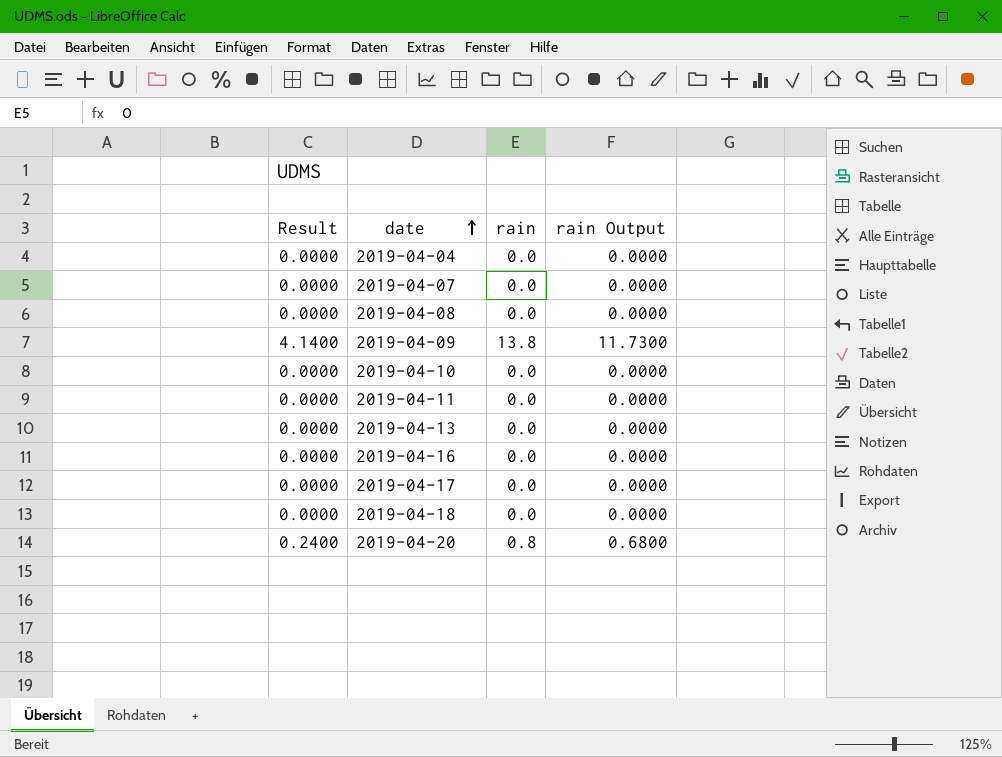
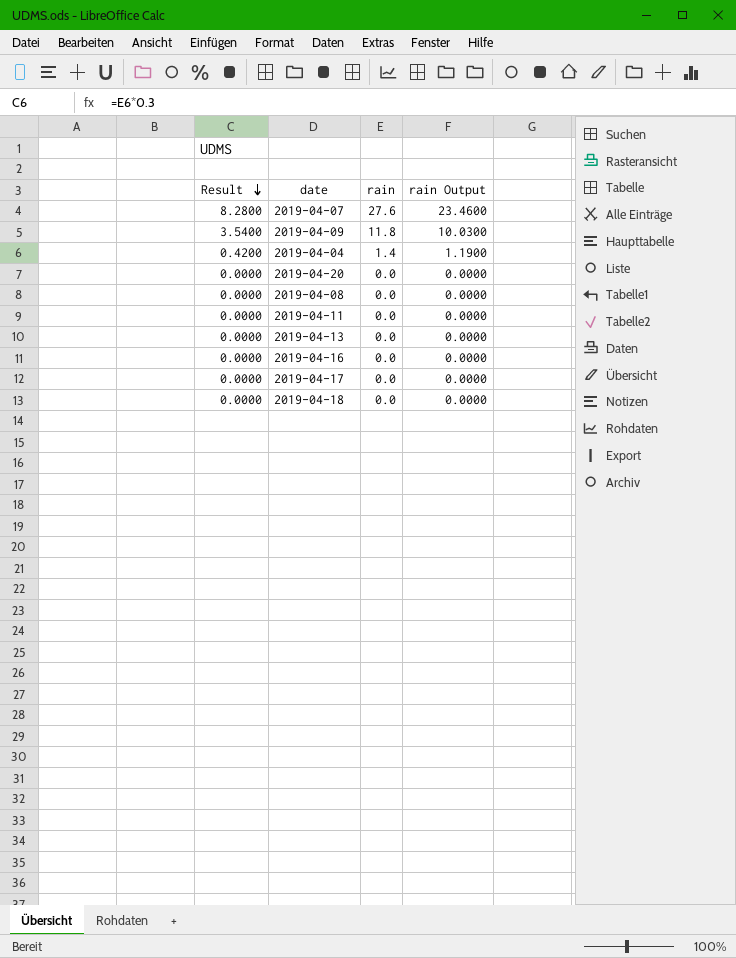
row order: date ascending -> Result descending
row 2019-04-10: 0.0000 | 0.0 | 0.0000 -> none
2019-04-07 | Result: 0.0000 -> 8.2800
2019-04-07 | rain: 0.0 -> 27.6
2019-04-07 | rain Output: 0.0000 -> 23.4600
2019-04-09 | Result: 4.1400 -> 3.5400
2019-04-09 | rain: 13.8 -> 11.8
2019-04-09 | rain Output: 11.7300 -> 10.0300
2019-04-04 | Result: 0.0000 -> 0.4200
2019-04-04 | rain: 0.0 -> 1.4
2019-04-04 | rain Output: 0.0000 -> 1.1900
2019-04-20 | Result: 0.2400 -> 0.0000
2019-04-20 | rain: 0.8 -> 0.0
2019-04-20 | rain Output: 0.6800 -> 0.0000

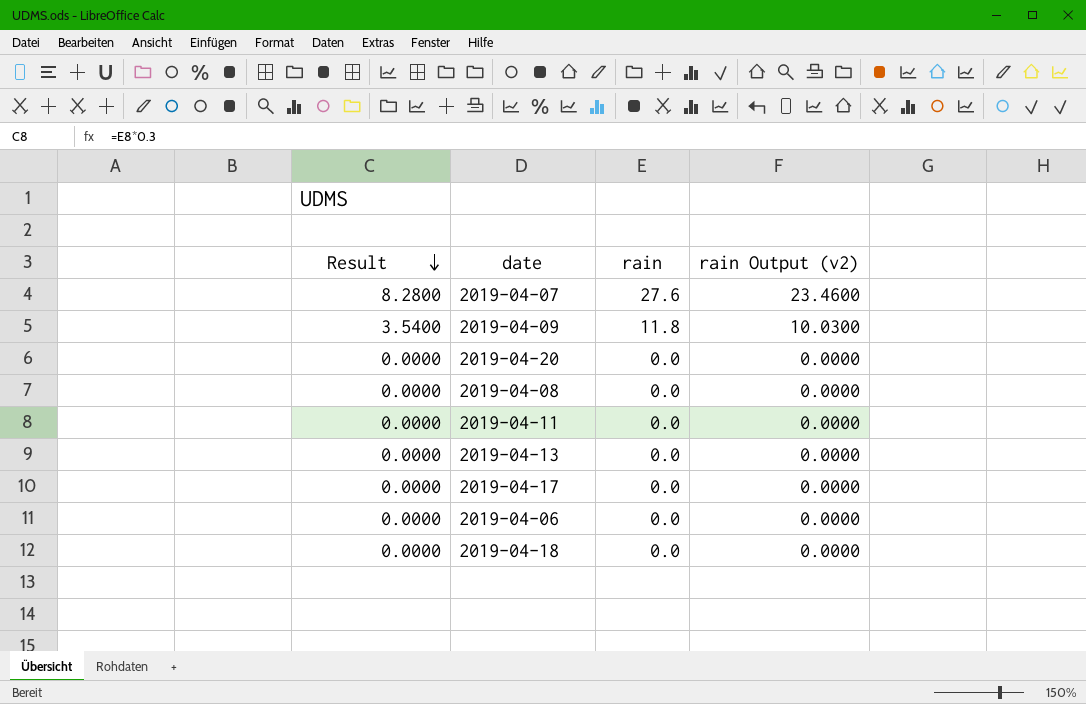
column name: rain Output -> rain Output (v2)
row 2019-04-04: 0.4200 | 1.4 | 1.1900 -> none
row 2019-04-16: 0.0000 | 0.0 | 0.0000 -> none
row 2019-04-06: none -> 0.0000 | 0.0 | 0.0000

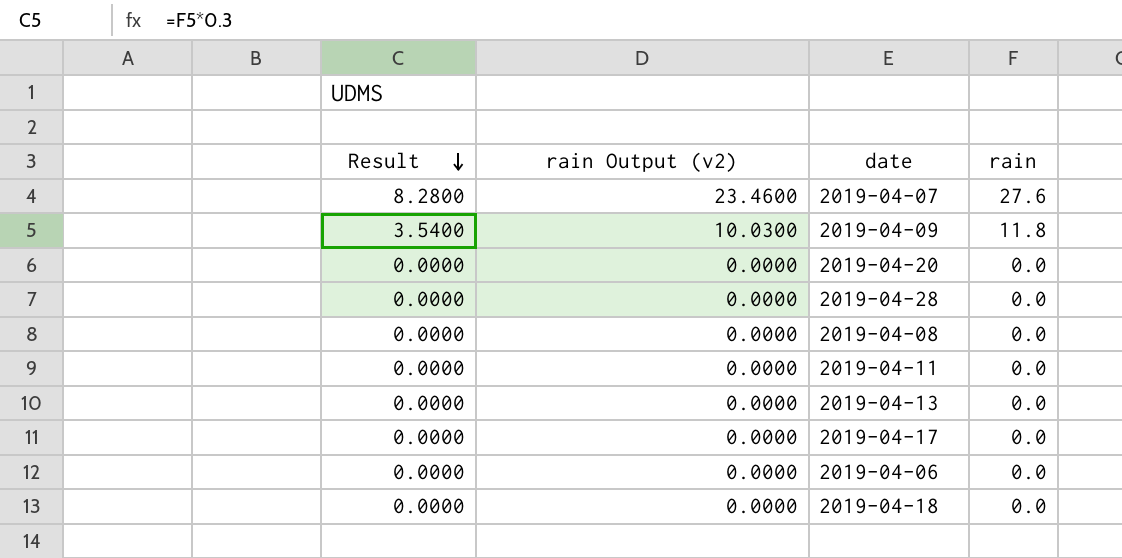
column rain Output (v2) | position: 4 -> 2
row 2019-04-28: none -> 0.0000 | 0.0000 | 0.0

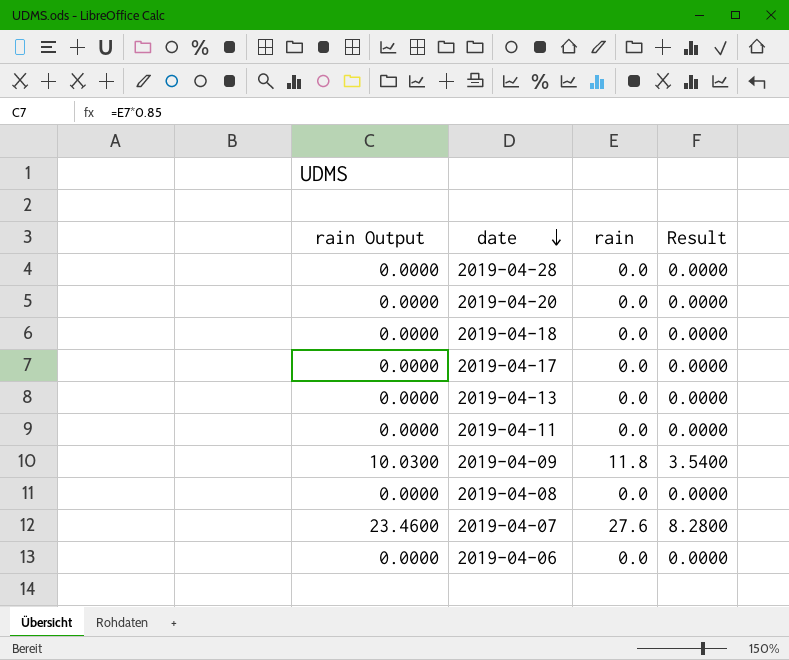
row order: Result descending -> date descending
column name: rain Output (v2) -> rain Output
column Result | position: 1 -> 4

